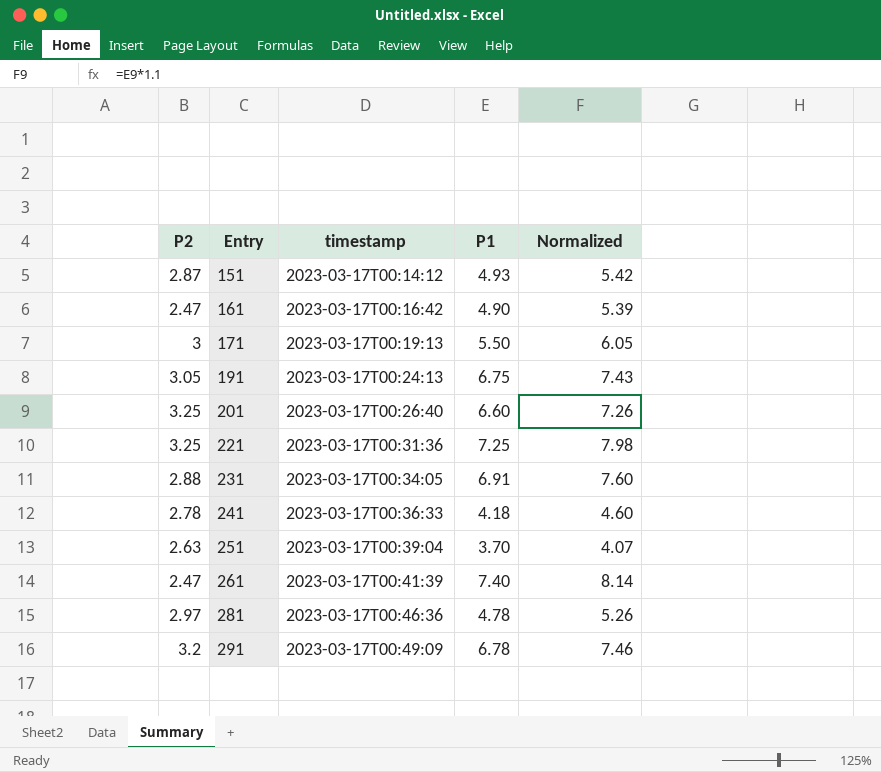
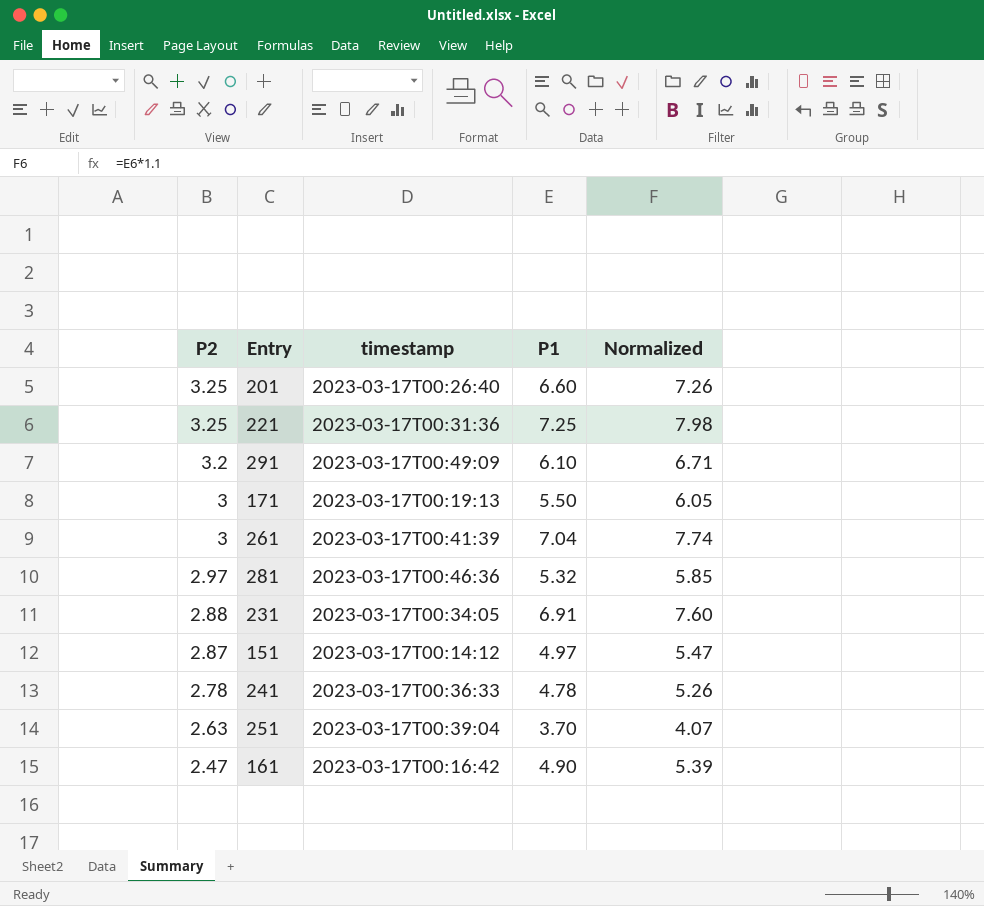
row order: Entry ascending -> P2 descending
row 191: 3.05 | 2023-03-17T00:24:13 | 6.75 | 7.43 -> none
291 | P1: 6.78 -> 6.10
291 | Normalized: 7.46 -> 6.71
261 | P2: 2.47 -> 3
261 | P1: 7.40 -> 7.04
261 | Normalized: 8.14 -> 7.74
281 | P1: 4.78 -> 5.32
281 | Normalized: 5.26 -> 5.85
151 | P1: 4.93 -> 4.97
151 | Normalized: 5.42 -> 5.47
241 | P1: 4.18 -> 4.78
241 | Normalized: 4.60 -> 5.26

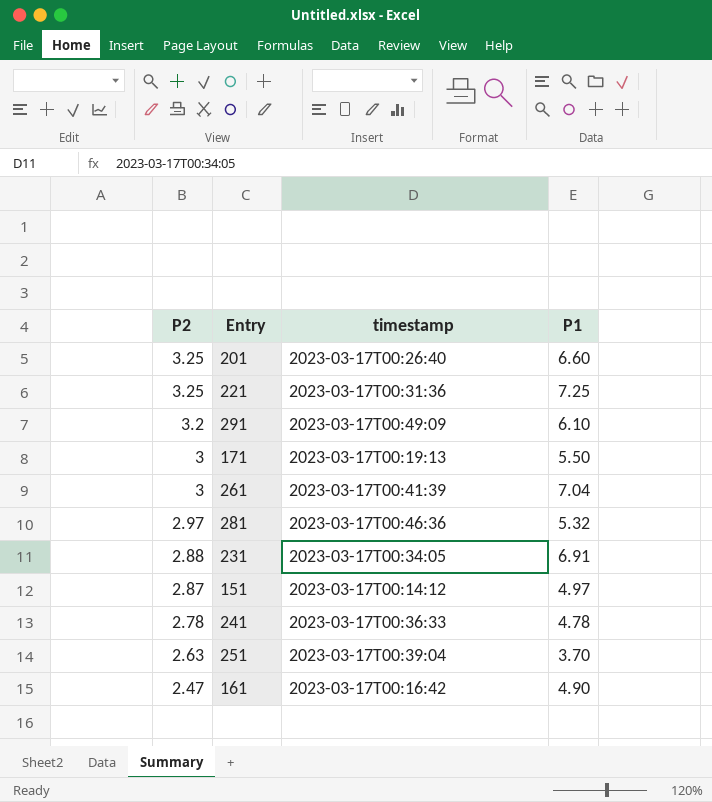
column Normalized | formula: [P1] * 1.1 -> none

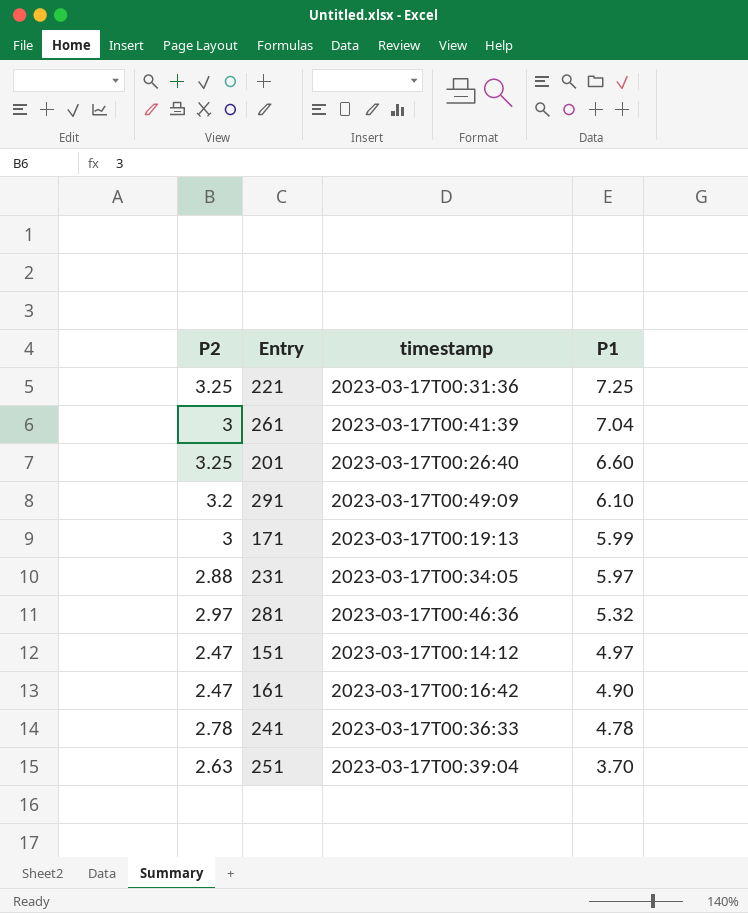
row order: P2 descending -> P1 descending
171 | P1: 5.50 -> 5.99
231 | P1: 6.91 -> 5.97
151 | P2: 2.87 -> 2.47

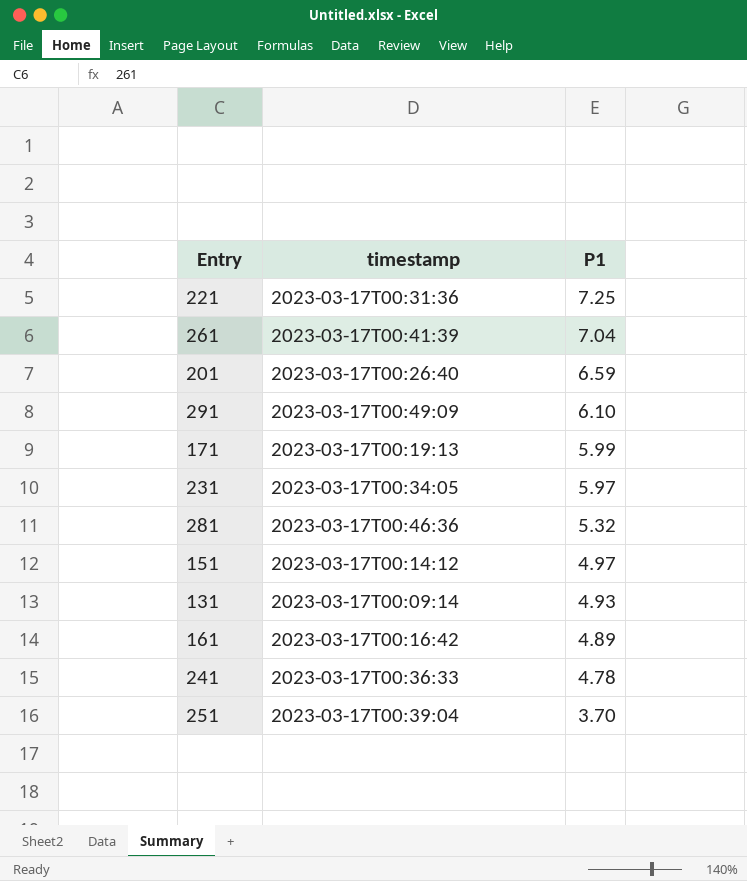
column P2 | position: 1 -> none
201 | P1: 6.60 -> 6.59
row 131: none -> 2023-03-17T00:09:14 | 4.93
161 | P1: 4.90 -> 4.89

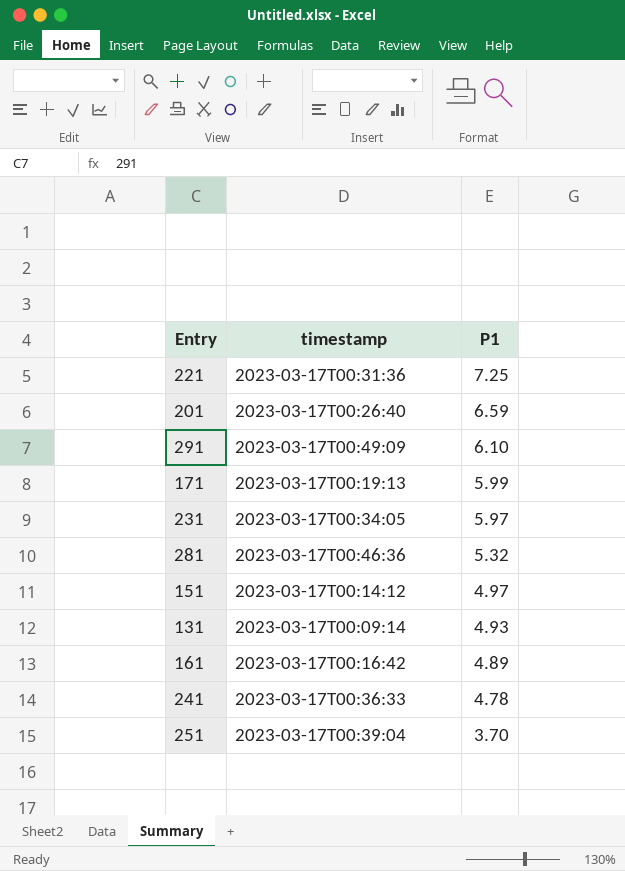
row 261: 2023-03-17T00:41:39 | 7.04 -> none

